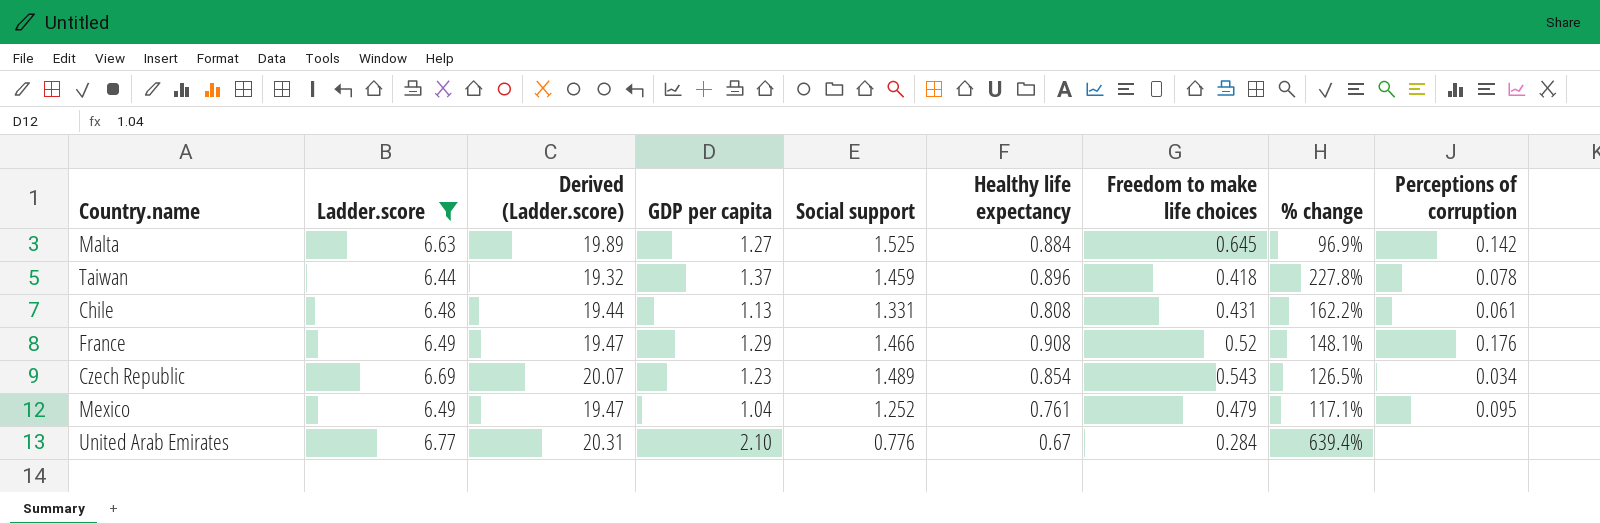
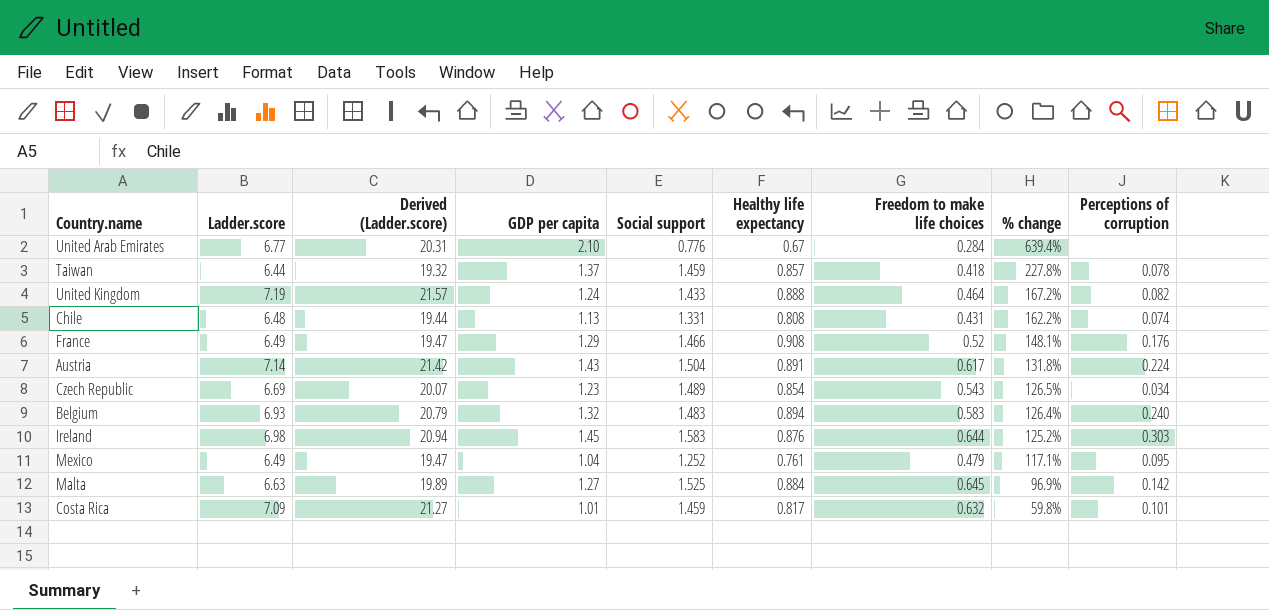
filter: Ladder.score <= 6.77 -> none
row order: none -> % change descending
Taiwan | Healthy life expectancy: 0.896 -> 0.857
Chile | Perceptions of corruption: 0.061 -> 0.074

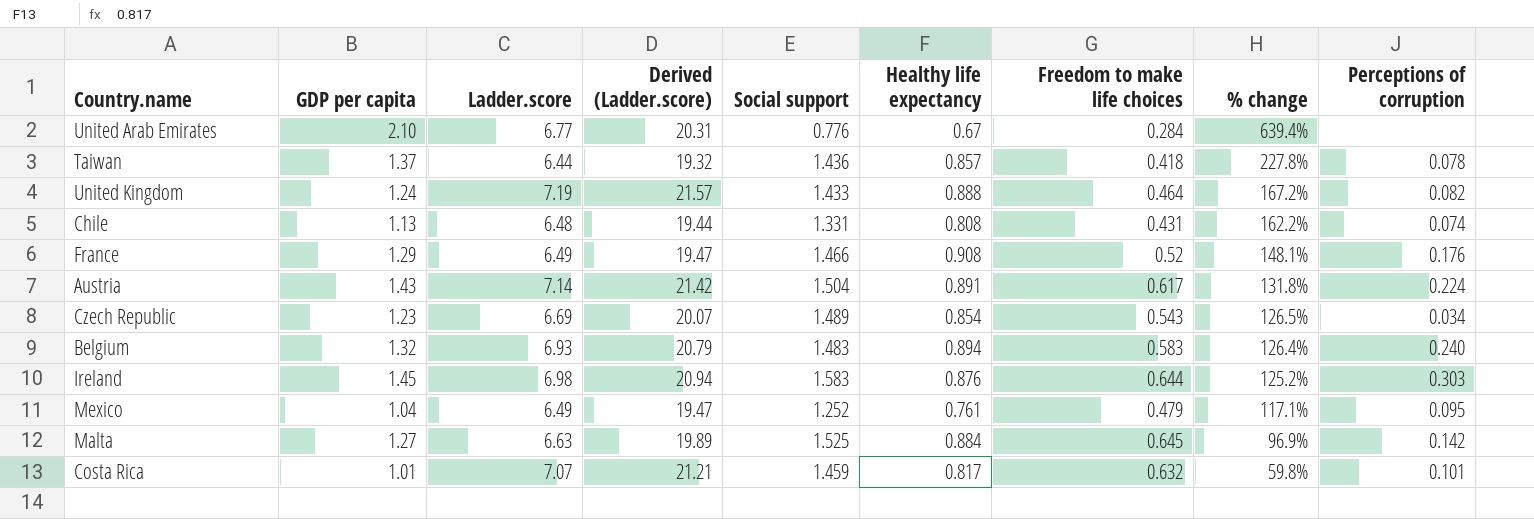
column GDP per capita | position: 4 -> 2
Taiwan | Social support: 1.459 -> 1.436
Costa Rica | Ladder.score: 7.09 -> 7.07
Costa Rica | Derived (Ladder.score): 21.27 -> 21.21

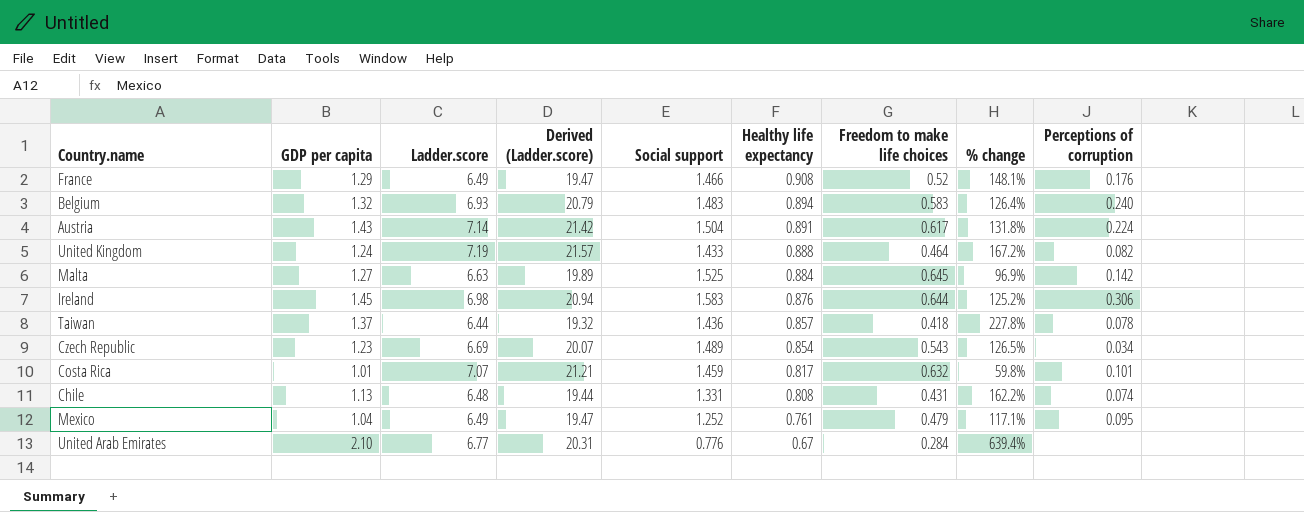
row order: % change descending -> Healthy life expectancy descending
Ireland | Perceptions of corruption: 0.303 -> 0.306

